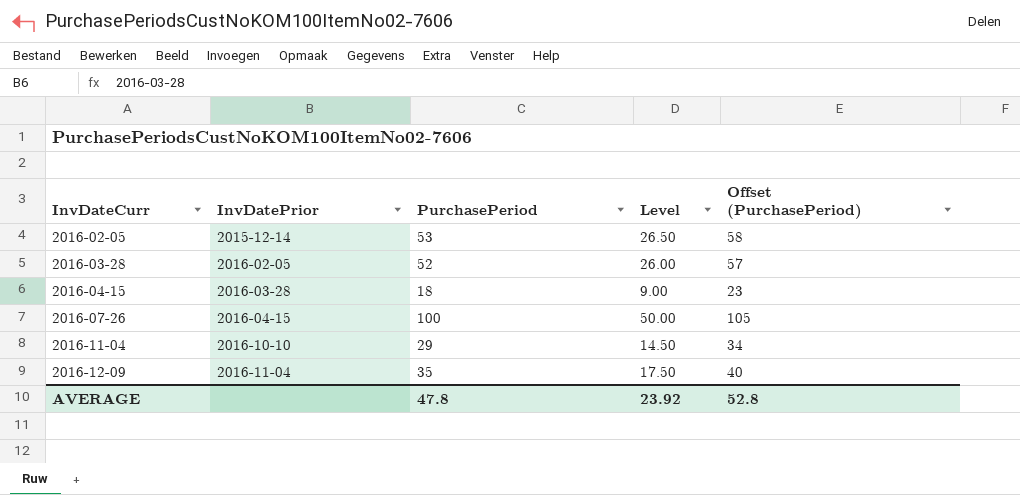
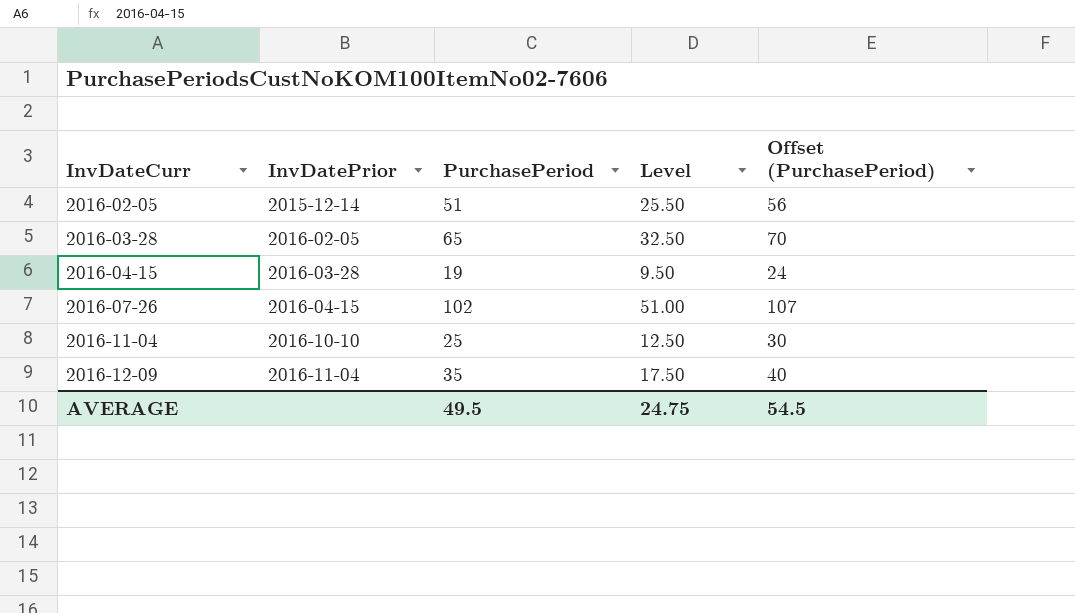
2016-02-05 | PurchasePeriod: 53 -> 51
2016-02-05 | Level: 26.50 -> 25.50
2016-02-05 | Offset (PurchasePeriod): 58 -> 56
2016-03-28 | PurchasePeriod: 52 -> 65
2016-03-28 | Level: 26.00 -> 32.50
2016-03-28 | Offset (PurchasePeriod): 57 -> 70
2016-04-15 | PurchasePeriod: 18 -> 19
2016-04-15 | Level: 9.00 -> 9.50
2016-04-15 | Offset (PurchasePeriod): 23 -> 24
2016-07-26 | PurchasePeriod: 100 -> 102
2016-07-26 | Level: 50.00 -> 51.00
2016-07-26 | Offset (PurchasePeriod): 105 -> 107
2016-11-04 | PurchasePeriod: 29 -> 25
2016-11-04 | Level: 14.50 -> 12.50
2016-11-04 | Offset (PurchasePeriod): 34 -> 30
AVERAGE | PurchasePeriod: 47.8 -> 49.5
AVERAGE | Level: 23.92 -> 24.75
AVERAGE | Offset (PurchasePeriod): 52.8 -> 54.5

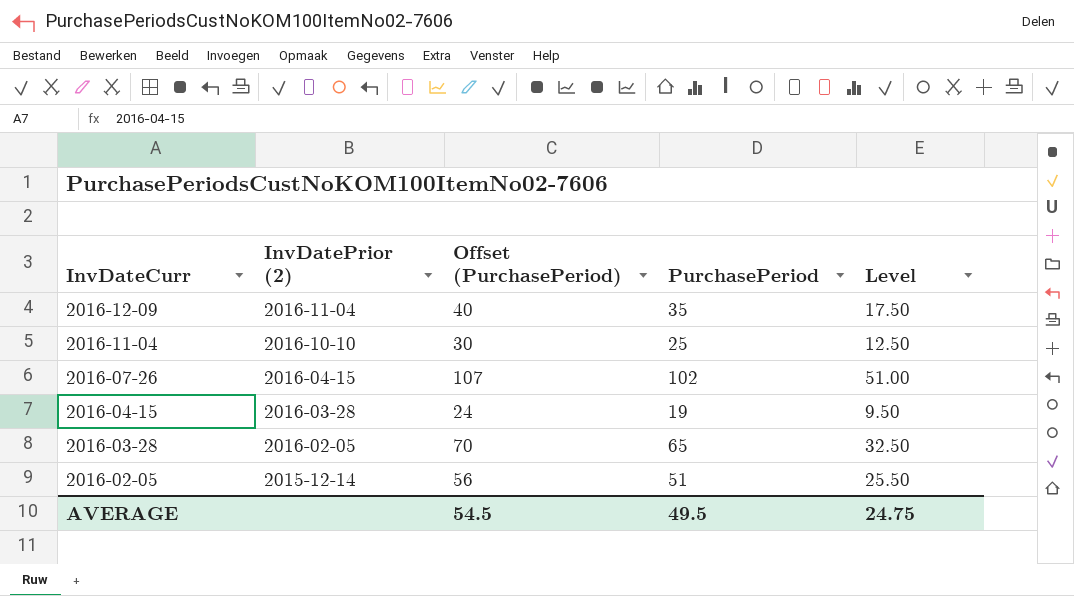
row order: InvDateCurr ascending -> InvDateCurr descending
column name: InvDatePrior -> InvDatePrior (2)
column Offset (PurchasePeriod) | position: 5 -> 3

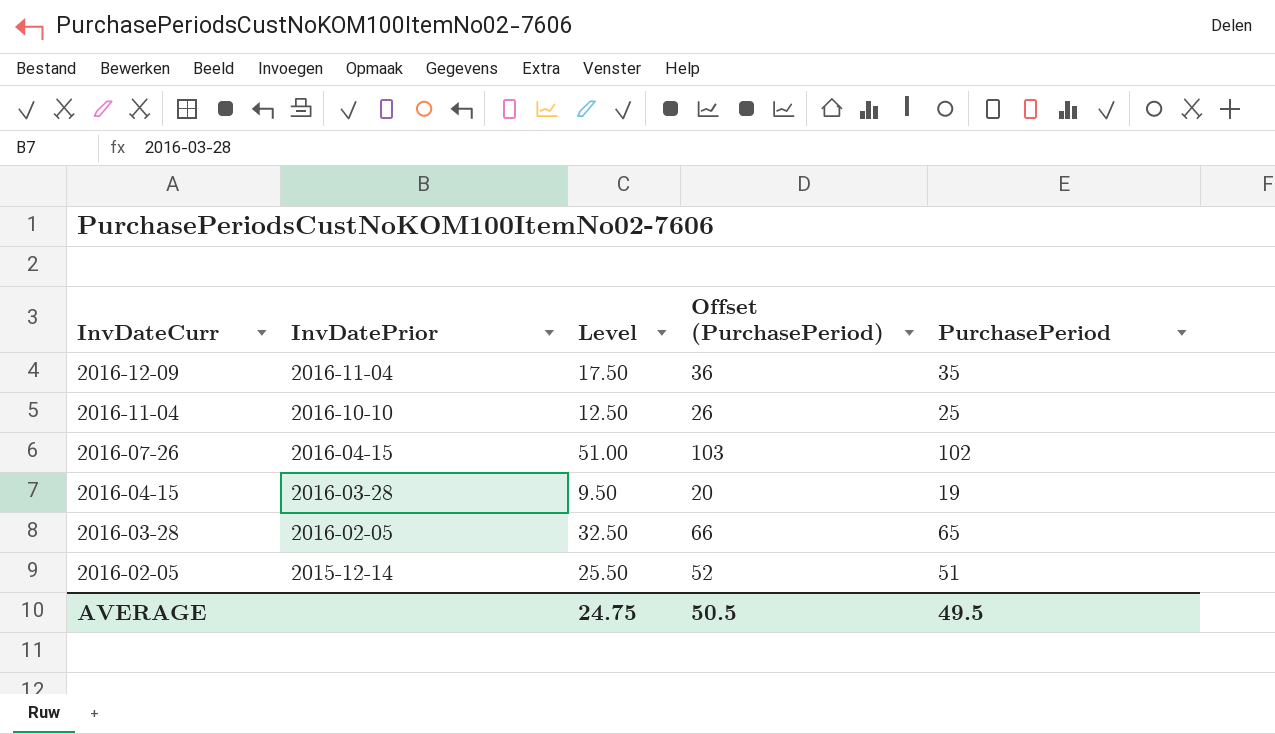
column name: InvDatePrior (2) -> InvDatePrior
column Level | position: 5 -> 3
column Offset (PurchasePeriod) | formula: [PurchasePeriod] + 5 -> [PurchasePeriod] + 1
AVERAGE | Offset (PurchasePeriod): 54.5 -> 50.5

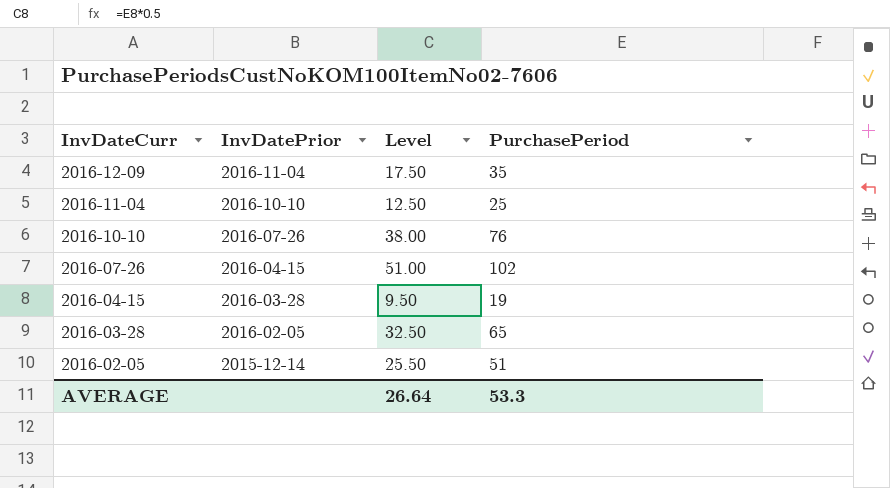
column Offset (PurchasePeriod) | formula: [PurchasePeriod] + 1 -> none
row 2016-10-10: none -> 2016-07-26 | 38.00 | 76
AVERAGE | Level: 24.75 -> 26.64
AVERAGE | PurchasePeriod: 49.5 -> 53.3

